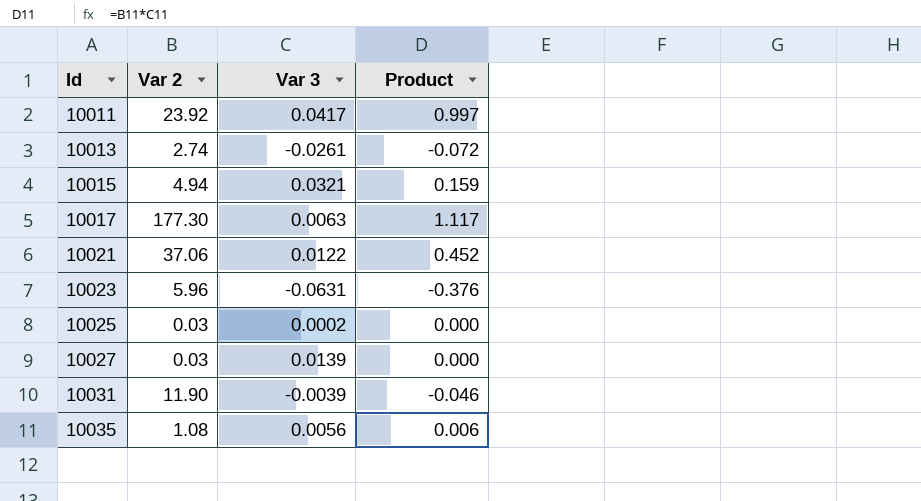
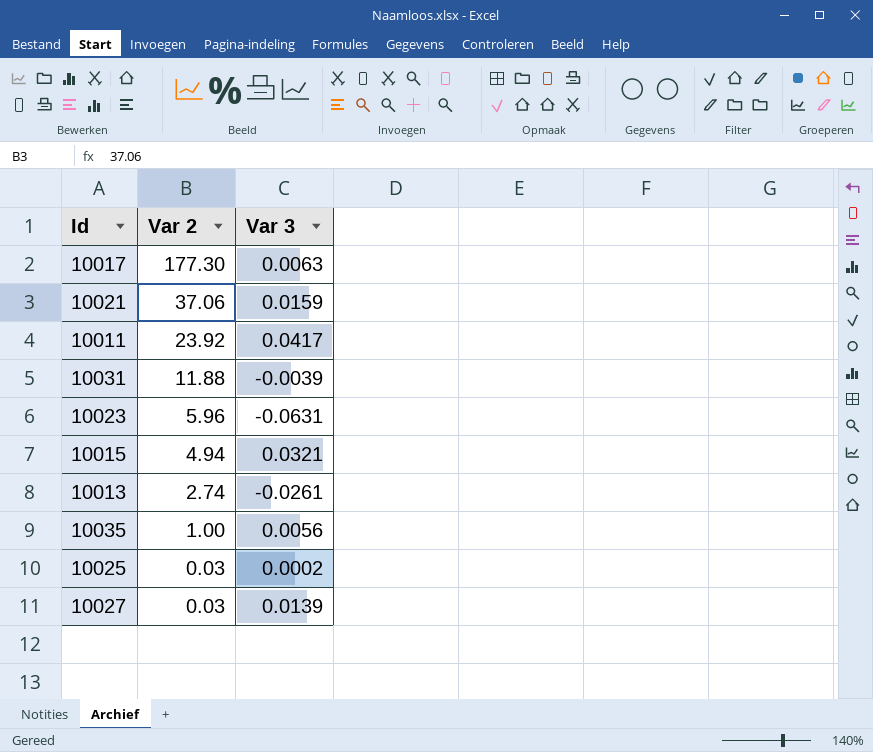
row order: Id ascending -> Var 2 descending
column Product | formula: [Var 2] * [Var 3] -> none
10021 | Var 3: 0.0122 -> 0.0159
10031 | Var 2: 11.90 -> 11.88
10035 | Var 2: 1.08 -> 1.00

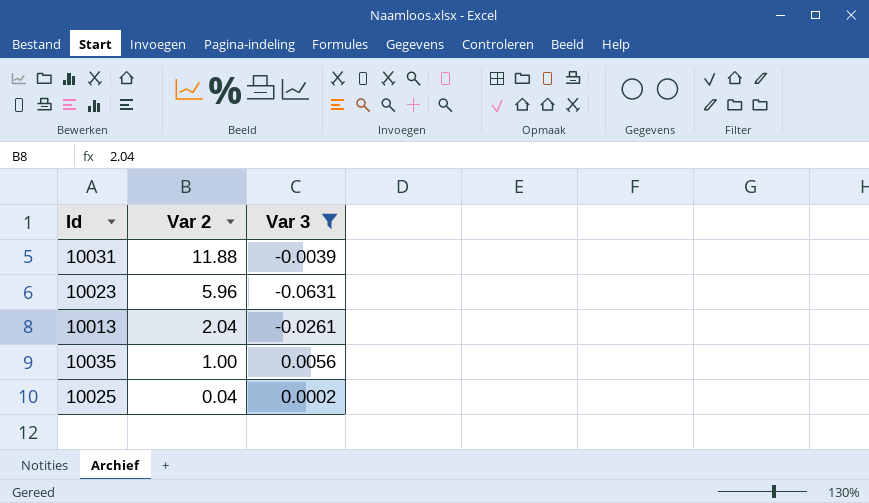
filter: none -> Var 3 <= 0.0056
10013 | Var 2: 2.74 -> 2.04
10025 | Var 2: 0.03 -> 0.04

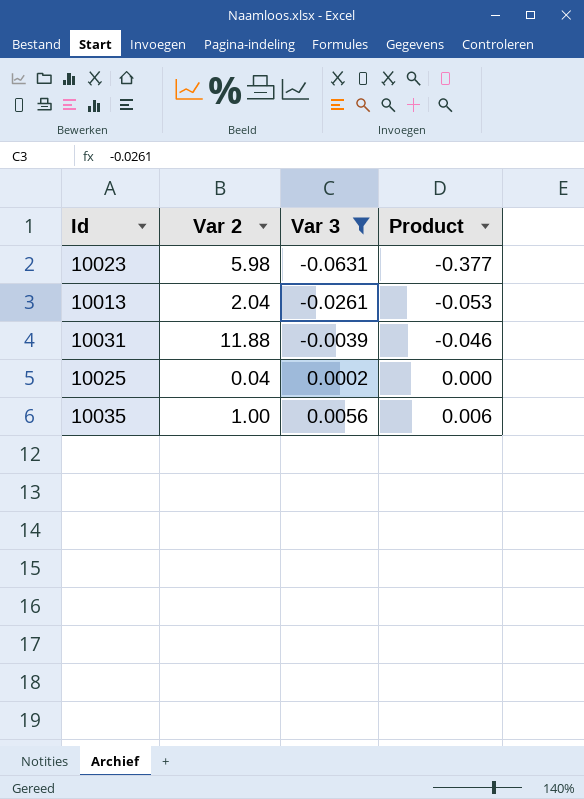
row order: Var 2 descending -> Var 3 ascending
column Product | formula: none -> [Var 2] * [Var 3]
10023 | Var 2: 5.96 -> 5.98

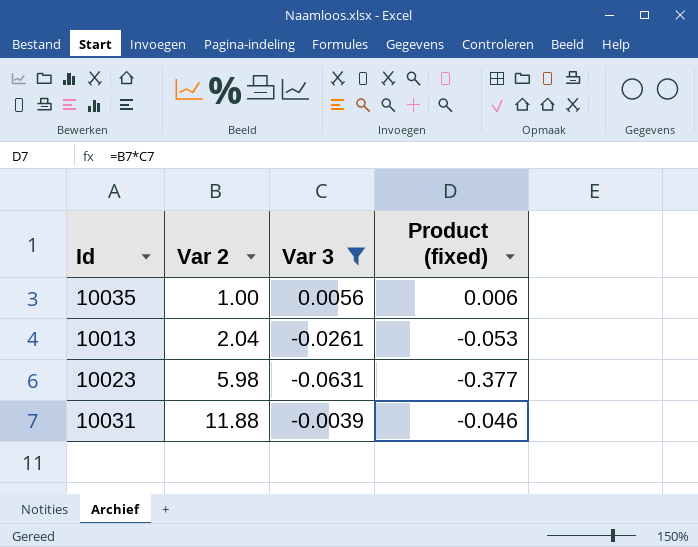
row order: Var 3 ascending -> Var 2 ascending
column name: Product -> Product (fixed)
row 10025: 0.04 | 0.0002 | 0.000 -> none

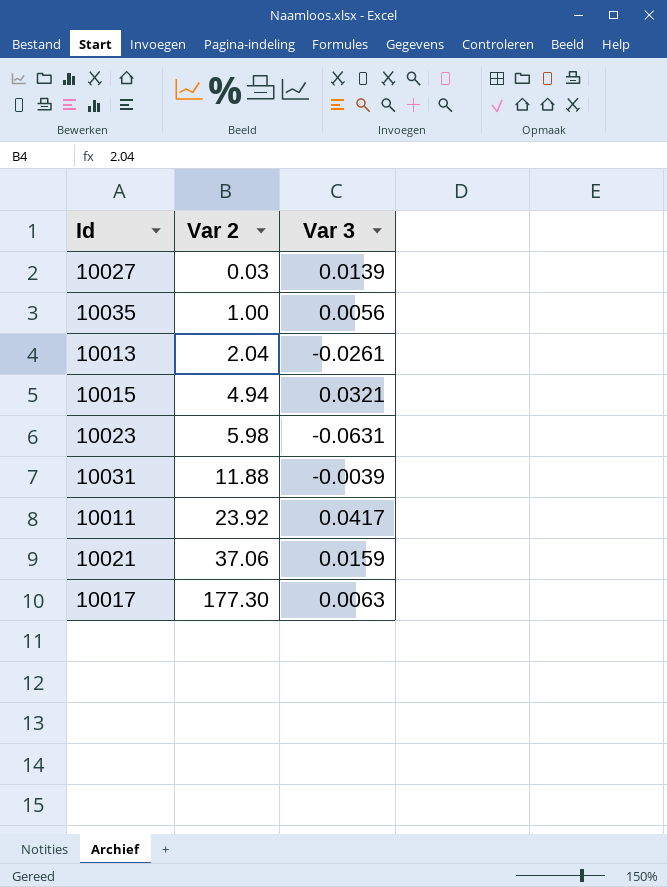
filter: Var 3 <= 0.0056 -> none
column Product (fixed) | formula: [Var 2] * [Var 3] -> none

